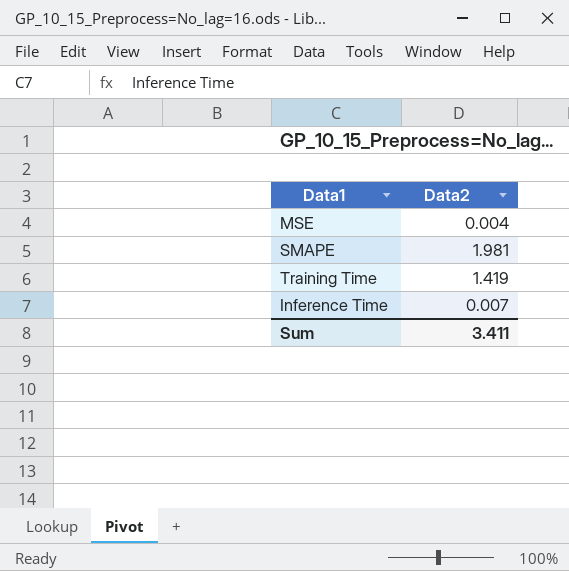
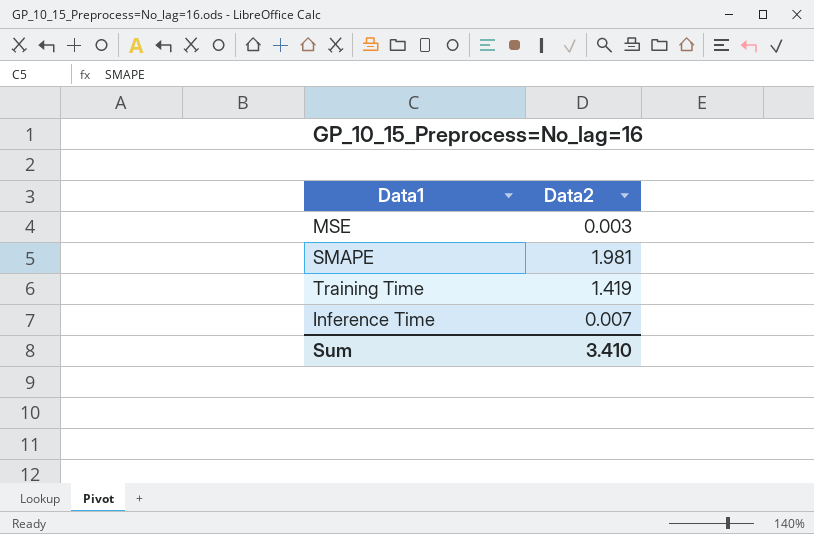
MSE | Data2: 0.004 -> 0.003
Sum | Data2: 3.411 -> 3.410

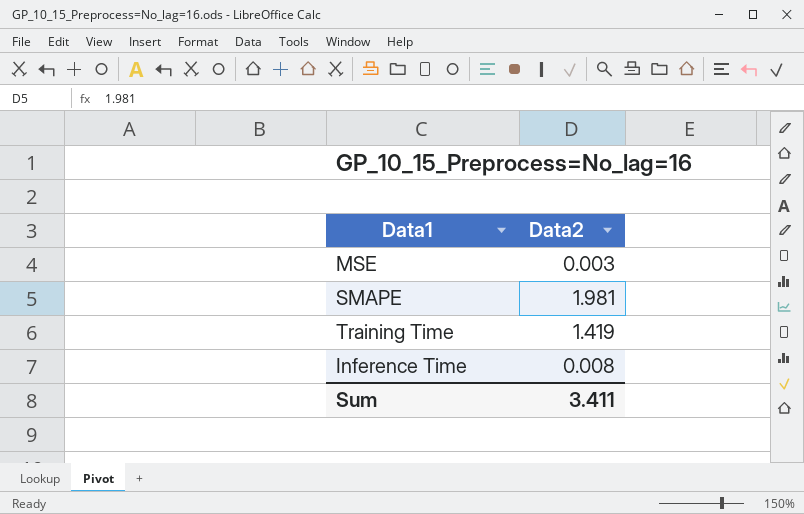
Inference Time | Data2: 0.007 -> 0.008
Sum | Data2: 3.410 -> 3.411

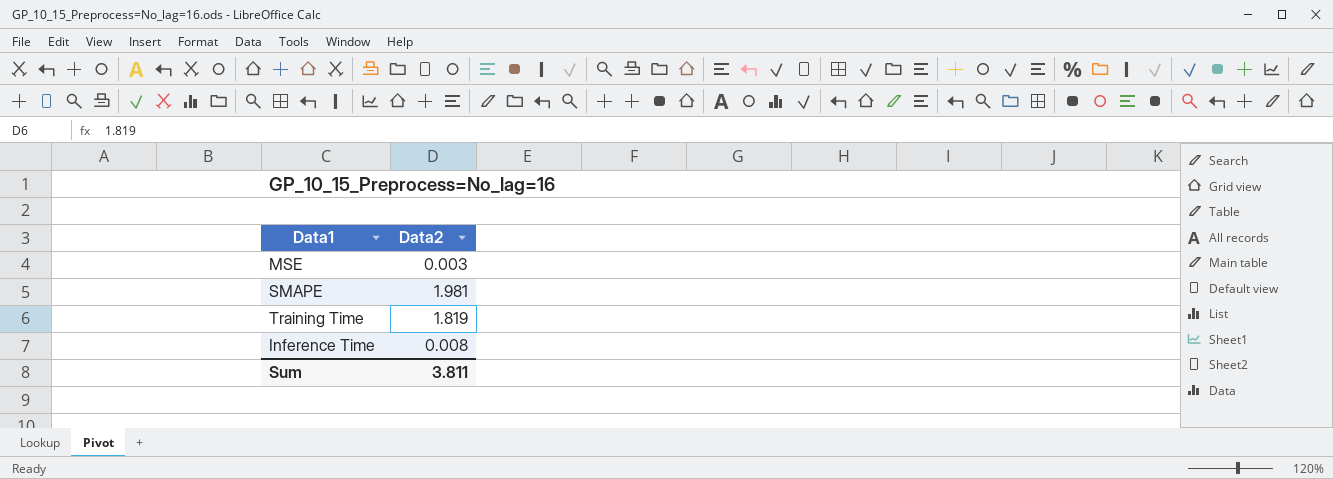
Training Time | Data2: 1.419 -> 1.819
Sum | Data2: 3.411 -> 3.811

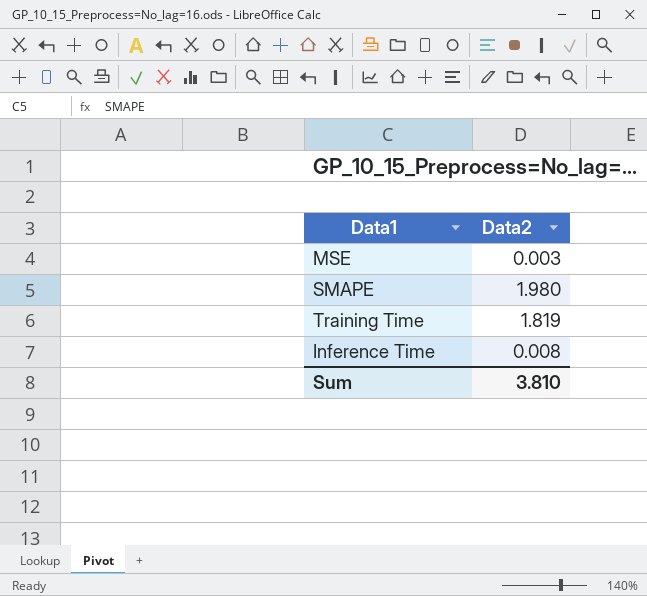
SMAPE | Data2: 1.981 -> 1.980
Sum | Data2: 3.811 -> 3.810

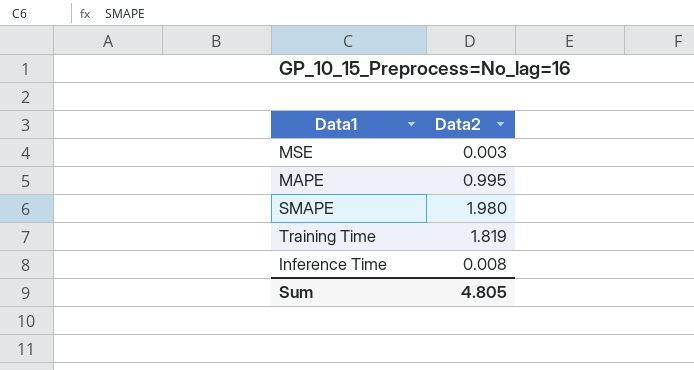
row MAPE: none -> 0.995
Sum | Data2: 3.810 -> 4.805

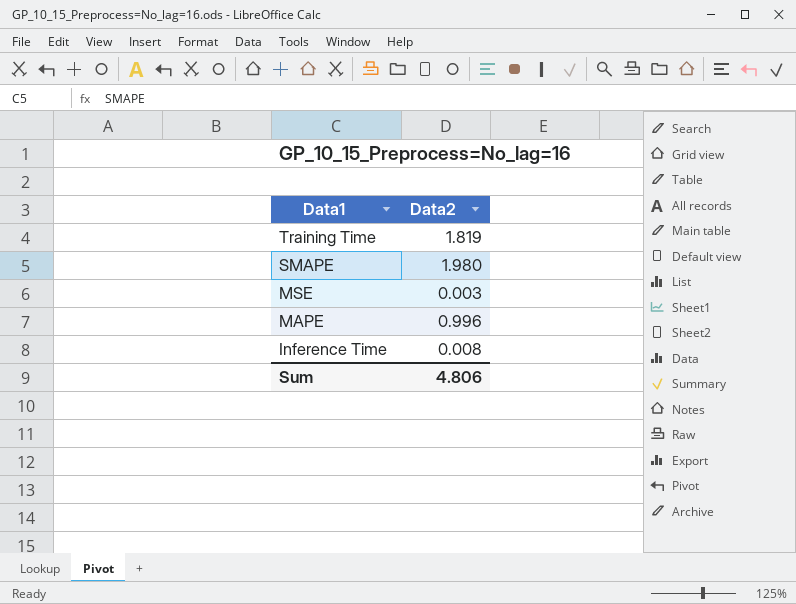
row order: none -> Data1 descending
MAPE | Data2: 0.995 -> 0.996
Sum | Data2: 4.805 -> 4.806

